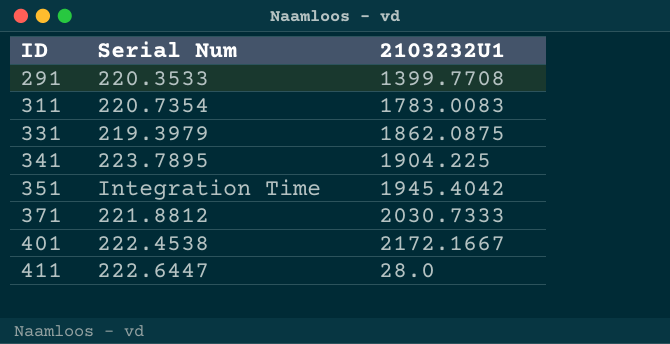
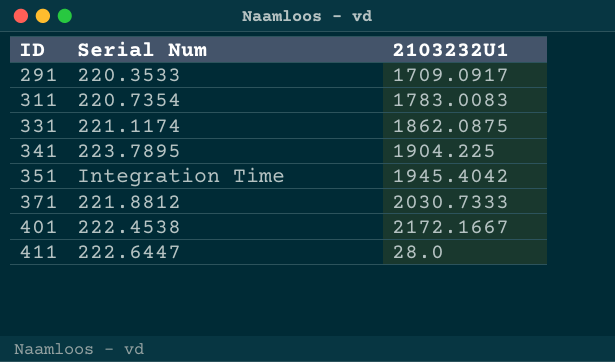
291 | 2103232U1: 1399.7708 -> 1709.0917
331 | Serial Num: 219.3979 -> 221.1174

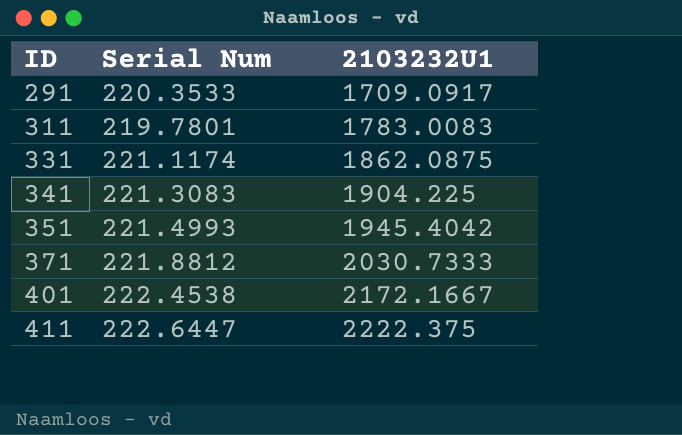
311 | Serial Num: 220.7354 -> 219.7801
341 | Serial Num: 223.7895 -> 221.3083
351 | Serial Num: Integration Time -> 221.4993
411 | 2103232U1: 28.0 -> 2222.375

